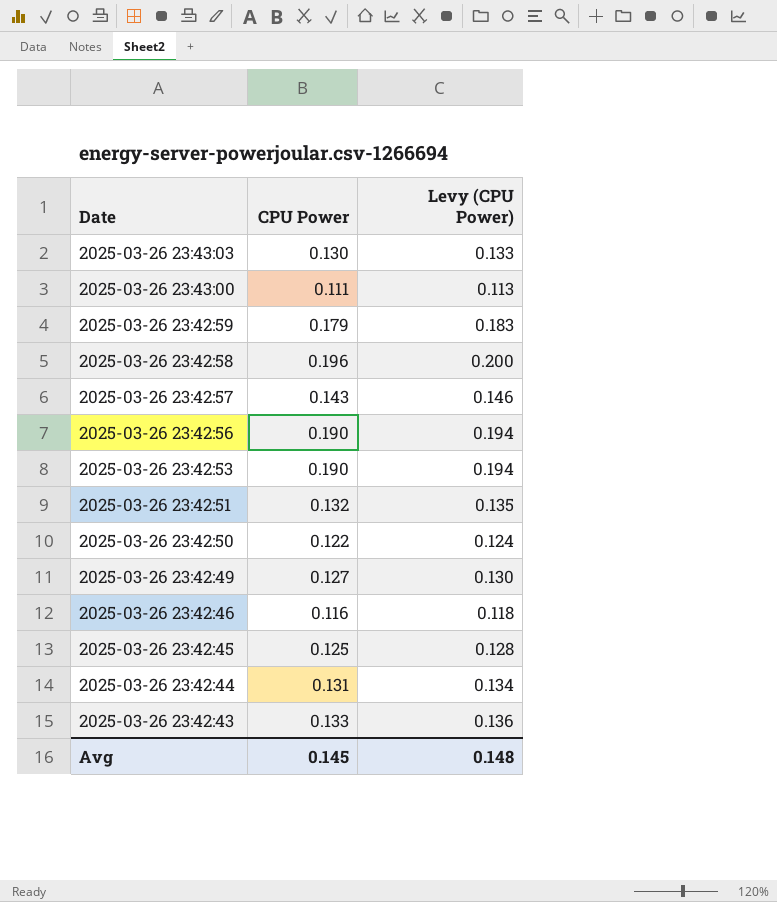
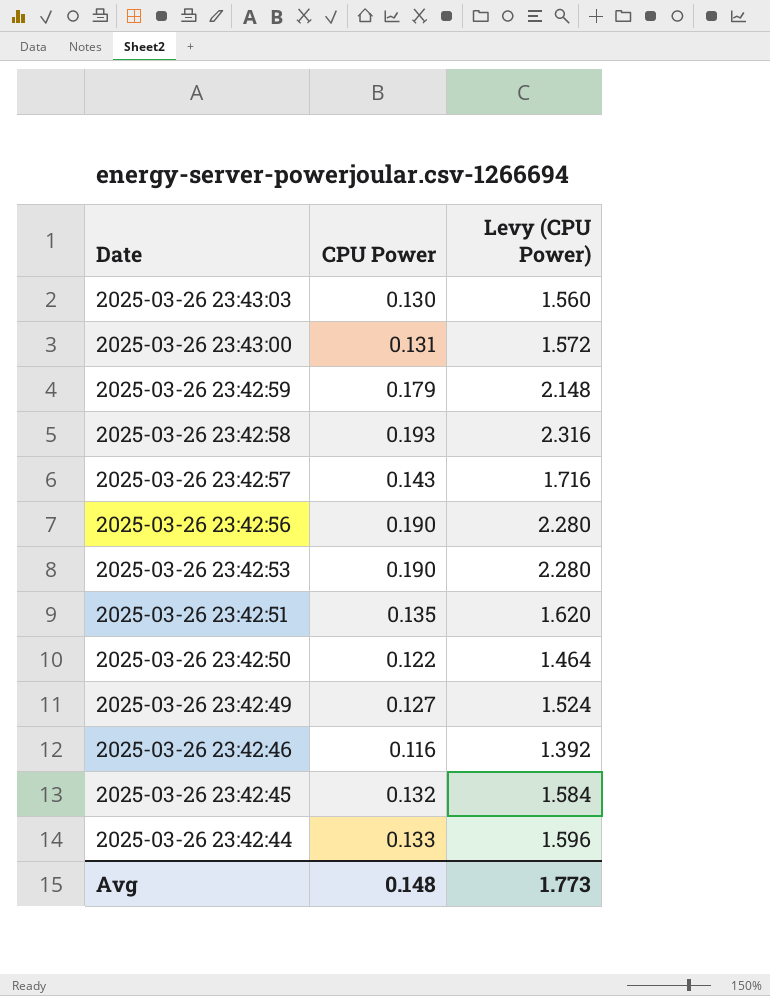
column Levy (CPU Power) | formula: [CPU Power] * 1.02 -> [CPU Power] * 12
row 2025-03-26 23:42:43: 0.133 | 0.136 -> none
2025-03-26 23:43:00 | CPU Power: 0.111 -> 0.131
2025-03-26 23:42:58 | CPU Power: 0.196 -> 0.193
2025-03-26 23:42:51 | CPU Power: 0.132 -> 0.135
2025-03-26 23:42:45 | CPU Power: 0.125 -> 0.132
2025-03-26 23:42:44 | CPU Power: 0.131 -> 0.133
Avg | CPU Power: 0.145 -> 0.148
Avg | Levy (CPU Power): 0.148 -> 1.773

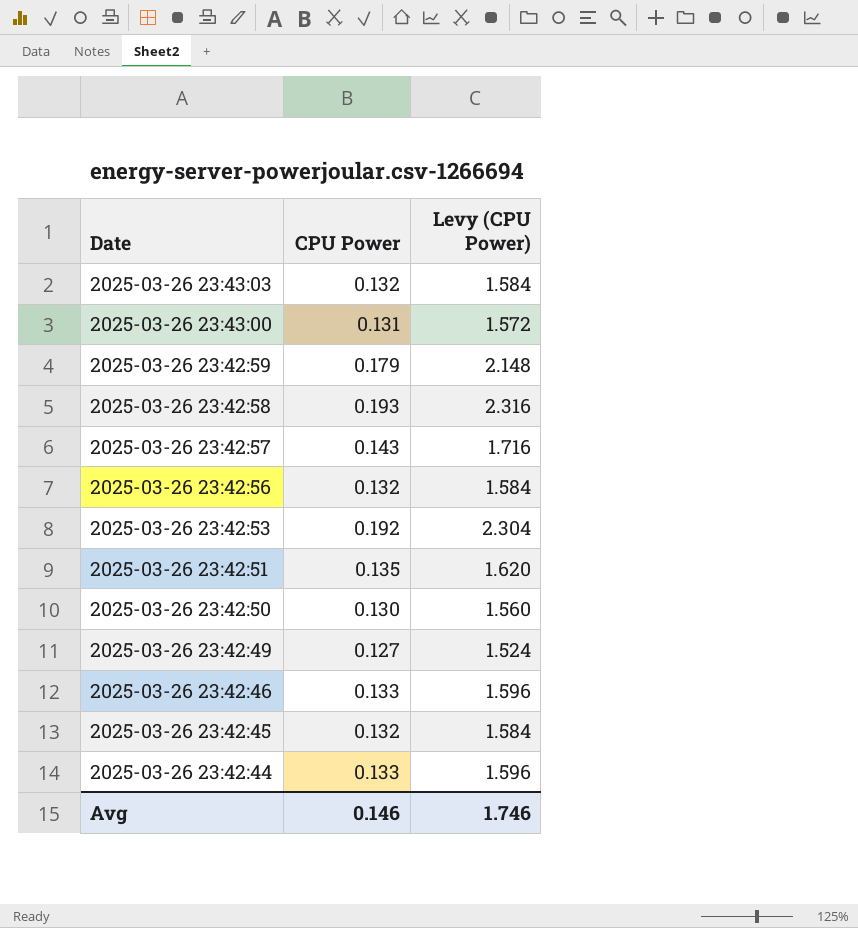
2025-03-26 23:43:03 | CPU Power: 0.130 -> 0.132
2025-03-26 23:43:03 | Levy (CPU Power): 1.560 -> 1.584
2025-03-26 23:42:56 | CPU Power: 0.190 -> 0.132
2025-03-26 23:42:56 | Levy (CPU Power): 2.280 -> 1.584
2025-03-26 23:42:53 | CPU Power: 0.190 -> 0.192
2025-03-26 23:42:53 | Levy (CPU Power): 2.280 -> 2.304
2025-03-26 23:42:50 | CPU Power: 0.122 -> 0.130
2025-03-26 23:42:50 | Levy (CPU Power): 1.464 -> 1.560
2025-03-26 23:42:46 | CPU Power: 0.116 -> 0.133
2025-03-26 23:42:46 | Levy (CPU Power): 1.392 -> 1.596
Avg | CPU Power: 0.148 -> 0.146
Avg | Levy (CPU Power): 1.773 -> 1.746

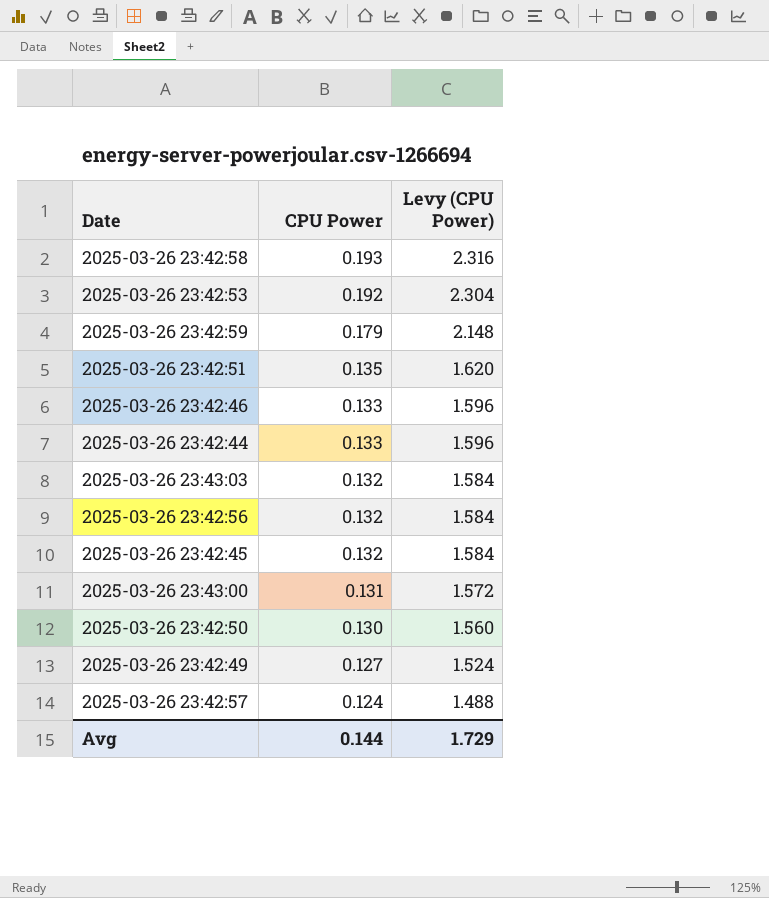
row order: Date descending -> CPU Power descending
2025-03-26 23:42:57 | CPU Power: 0.143 -> 0.124
2025-03-26 23:42:57 | Levy (CPU Power): 1.716 -> 1.488
Avg | CPU Power: 0.146 -> 0.144
Avg | Levy (CPU Power): 1.746 -> 1.729

